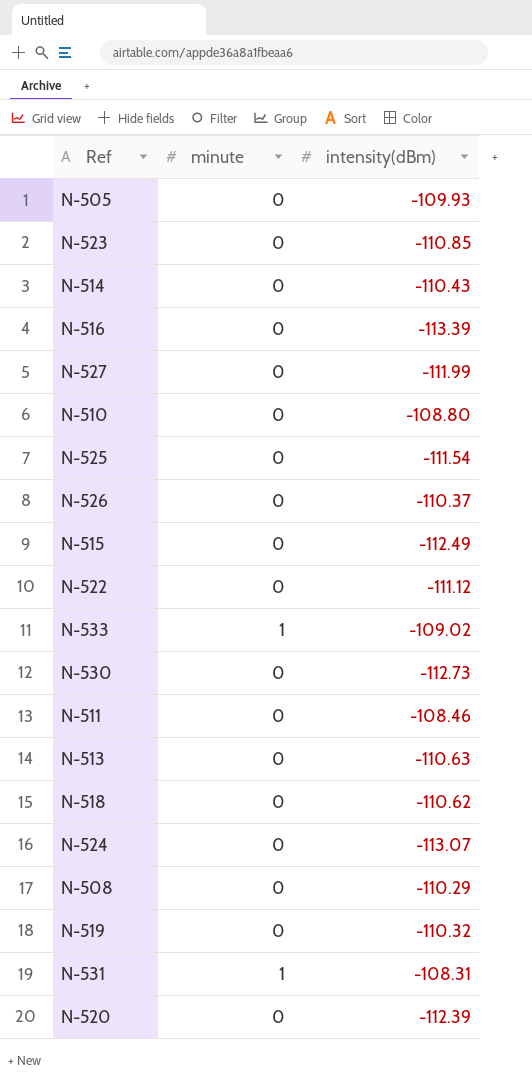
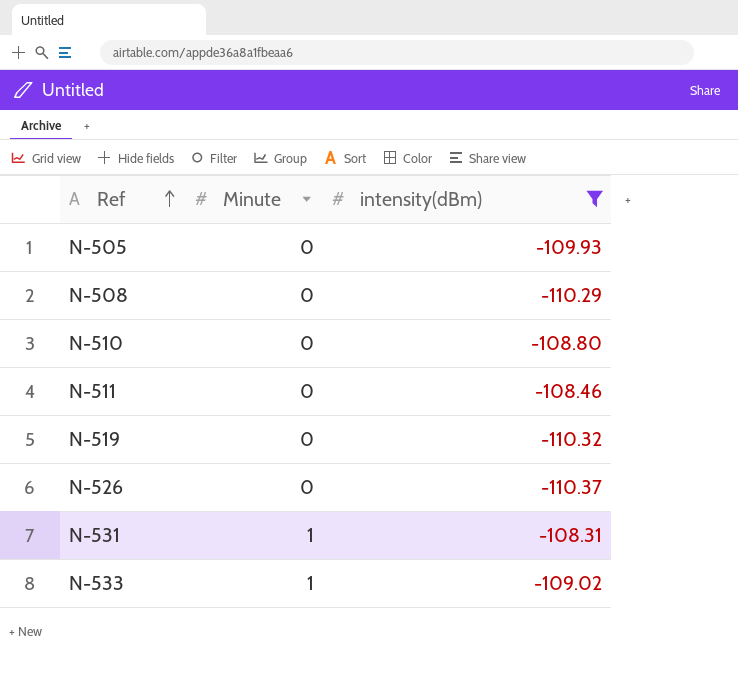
filter: none -> intensity(dBm) >= -110.37
row order: none -> Ref ascending
column name: minute -> Minute

